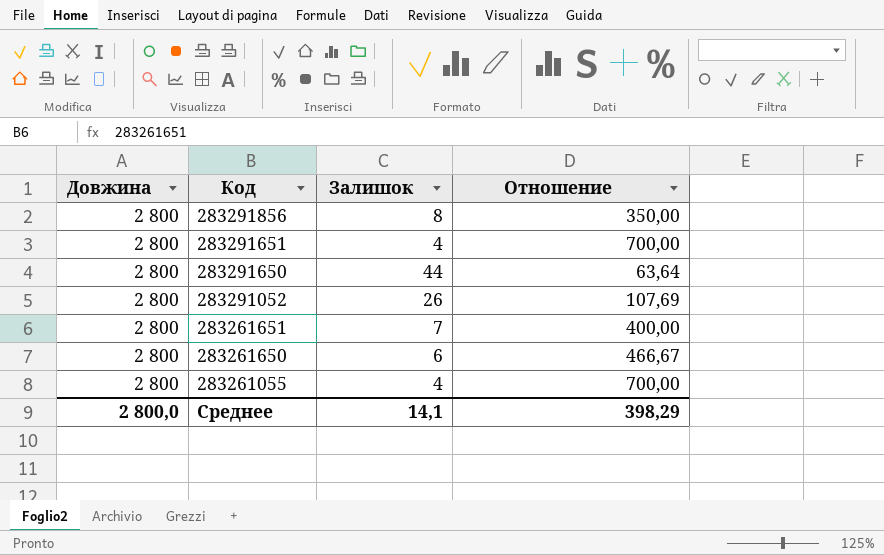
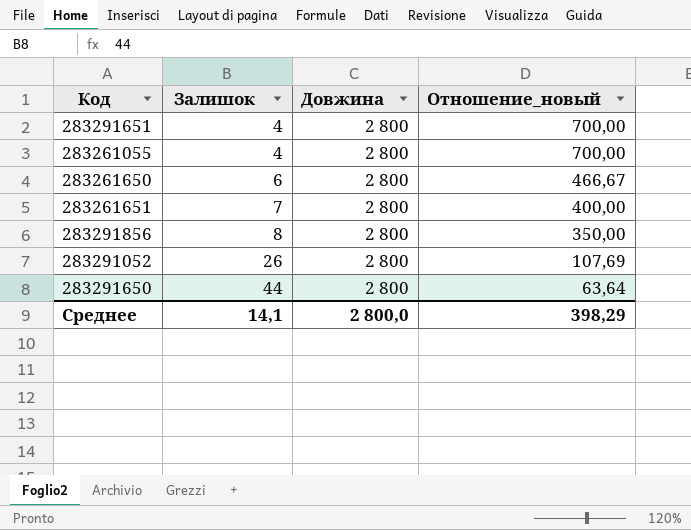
row order: Код descending -> Залишок ascending
column Довжина | position: 1 -> 3
column name: Отношение -> Отношение_новый

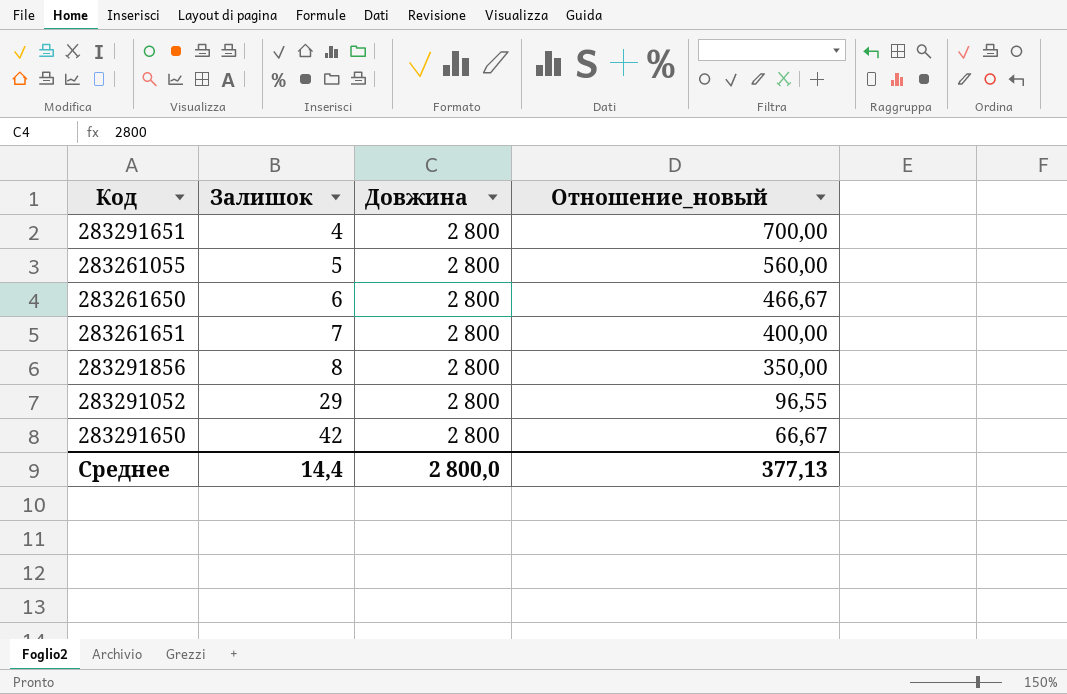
283261055 | Залишок: 4 -> 5
283261055 | Отношение_новый: 700,00 -> 560,00
283291052 | Залишок: 26 -> 29
283291052 | Отношение_новый: 107,69 -> 96,55
283291650 | Залишок: 44 -> 42
283291650 | Отношение_новый: 63,64 -> 66,67
Среднее | Залишок: 14,1 -> 14,4
Среднее | Отношение_новый: 398,29 -> 377,13

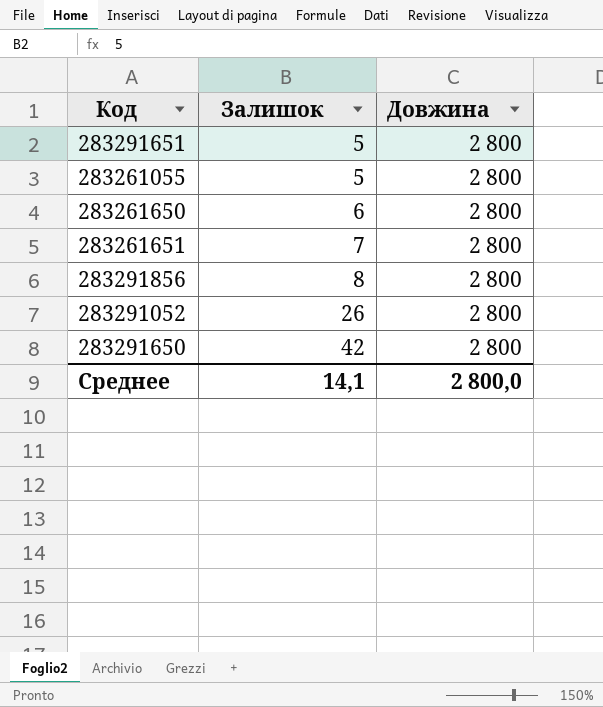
column Отношение_новый | formula: [Довжина] / [Залишок] -> none
283291651 | Залишок: 4 -> 5
283291052 | Залишок: 29 -> 26
Среднее | Залишок: 14,4 -> 14,1

